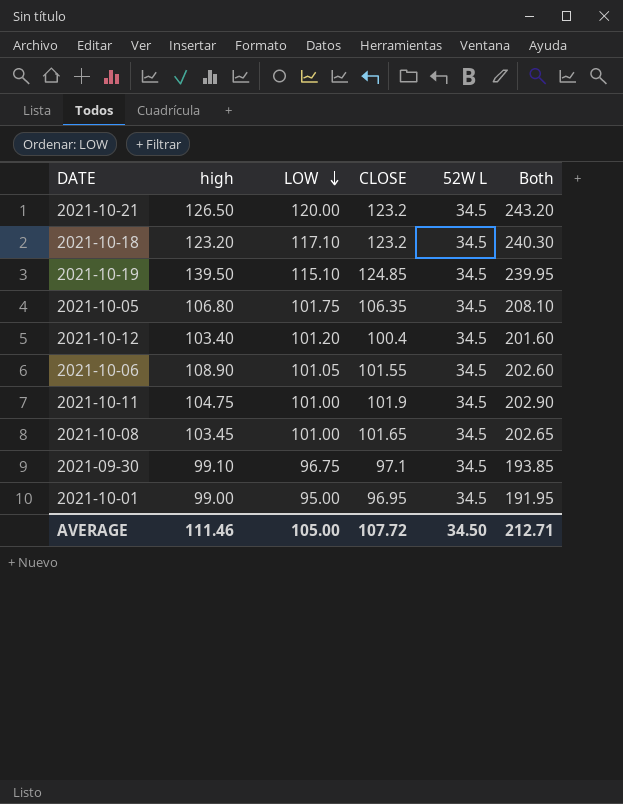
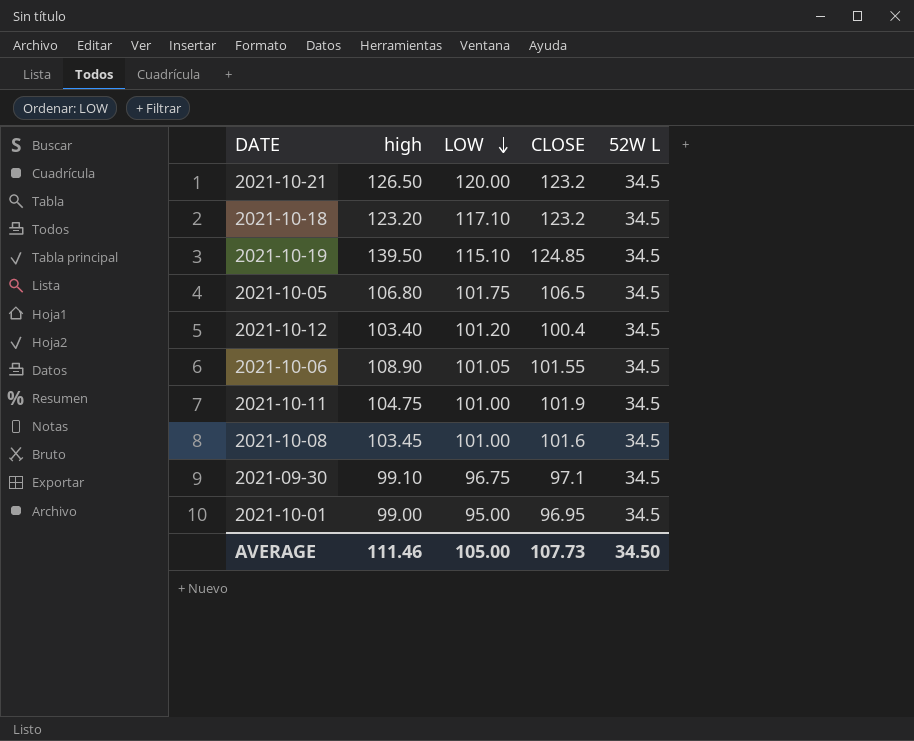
column Both | formula: [LOW] + [CLOSE] -> none
2021-10-05 | CLOSE: 106.35 -> 106.5
2021-10-08 | CLOSE: 101.65 -> 101.6
AVERAGE | CLOSE: 107.72 -> 107.73

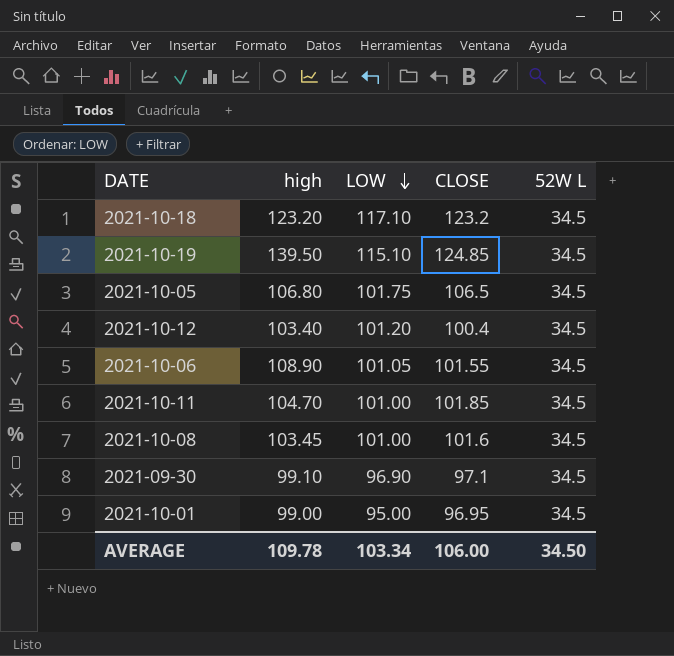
row 2021-10-21: 126.50 | 120.00 | 123.2 | 34.5 -> none
2021-10-11 | high: 104.75 -> 104.70
2021-10-11 | CLOSE: 101.9 -> 101.85
2021-09-30 | LOW: 96.75 -> 96.90
AVERAGE | high: 111.46 -> 109.78
AVERAGE | LOW: 105.00 -> 103.34
AVERAGE | CLOSE: 107.73 -> 106.00

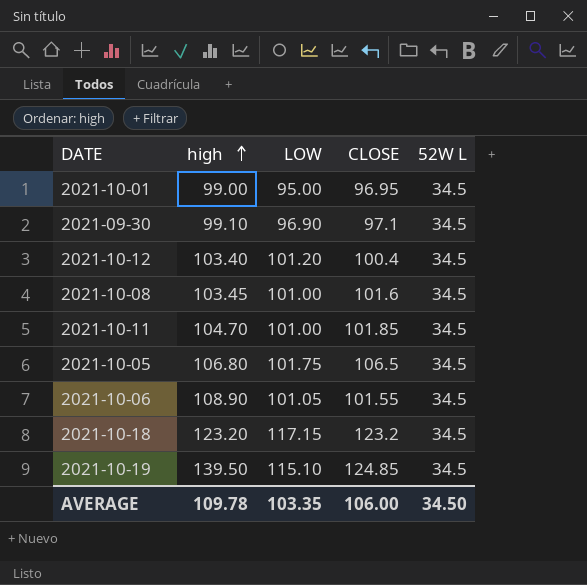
row order: LOW descending -> high ascending
2021-10-18 | LOW: 117.10 -> 117.15
AVERAGE | LOW: 103.34 -> 103.35

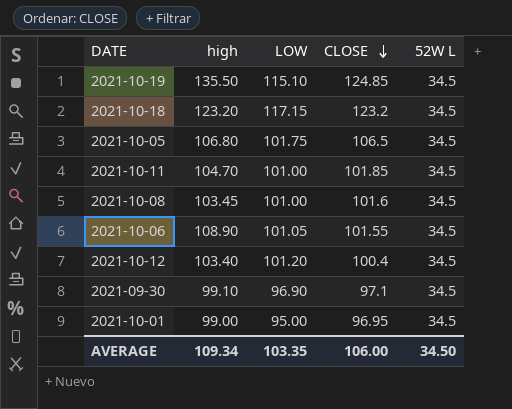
row order: high ascending -> CLOSE descending
2021-10-19 | high: 139.50 -> 135.50
AVERAGE | high: 109.78 -> 109.34

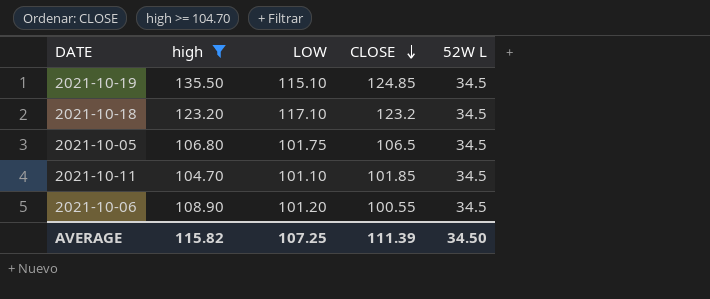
filter: none -> high >= 104.70
2021-10-18 | LOW: 117.15 -> 117.10
2021-10-11 | LOW: 101.00 -> 101.10
2021-10-06 | LOW: 101.05 -> 101.20
2021-10-06 | CLOSE: 101.55 -> 100.55
AVERAGE | high: 109.34 -> 115.82
AVERAGE | LOW: 103.35 -> 107.25
AVERAGE | CLOSE: 106.00 -> 111.39

